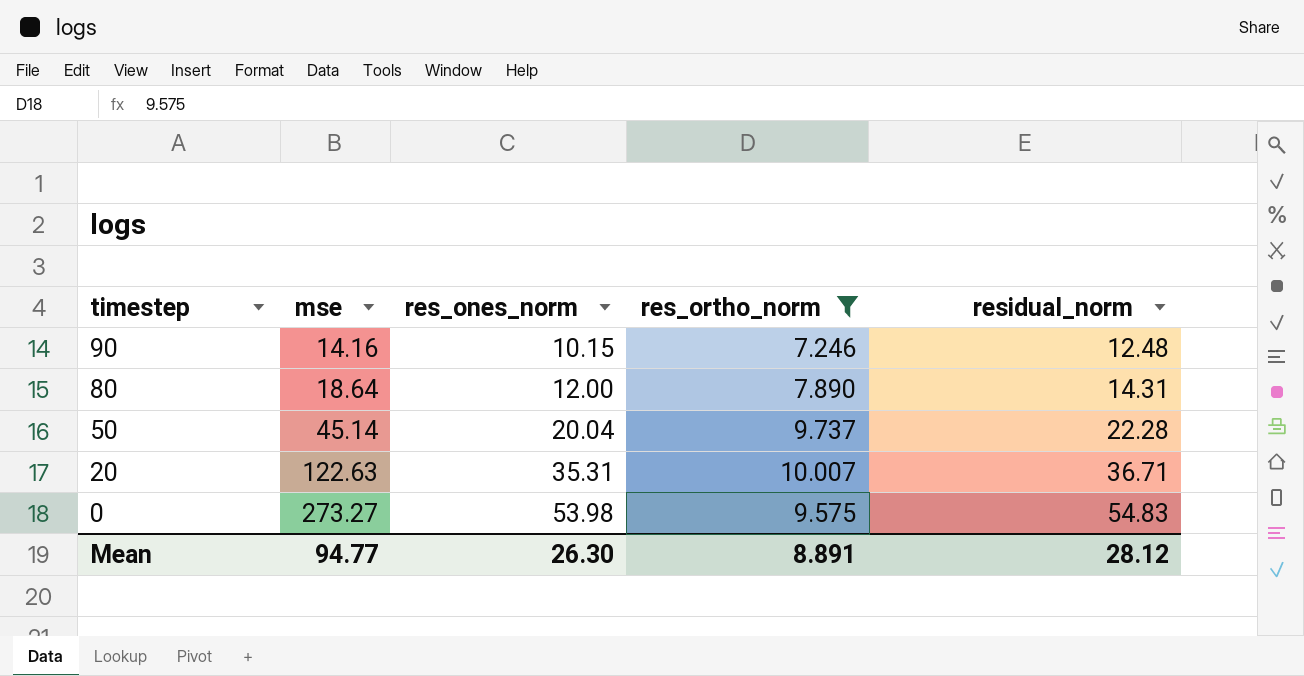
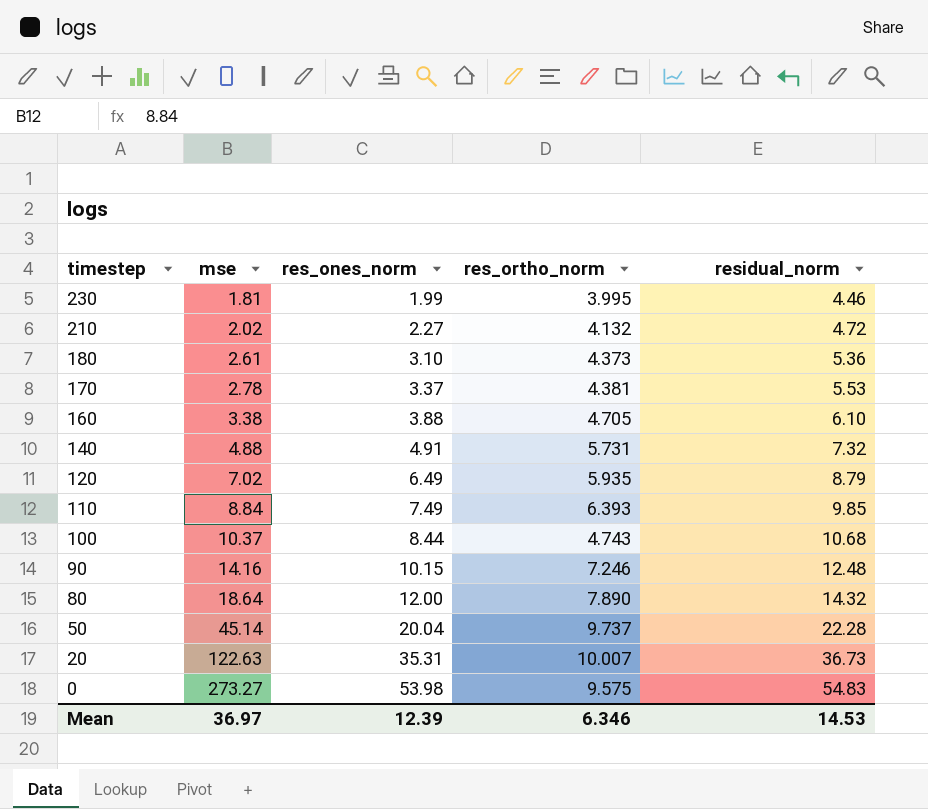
filter: res_ortho_norm >= 7.246 -> none
80 | residual_norm: 14.31 -> 14.32
20 | residual_norm: 36.71 -> 36.73
Mean | mse: 94.77 -> 36.97
Mean | res_ones_norm: 26.30 -> 12.39
Mean | res_ortho_norm: 8.891 -> 6.346
Mean | residual_norm: 28.12 -> 14.53

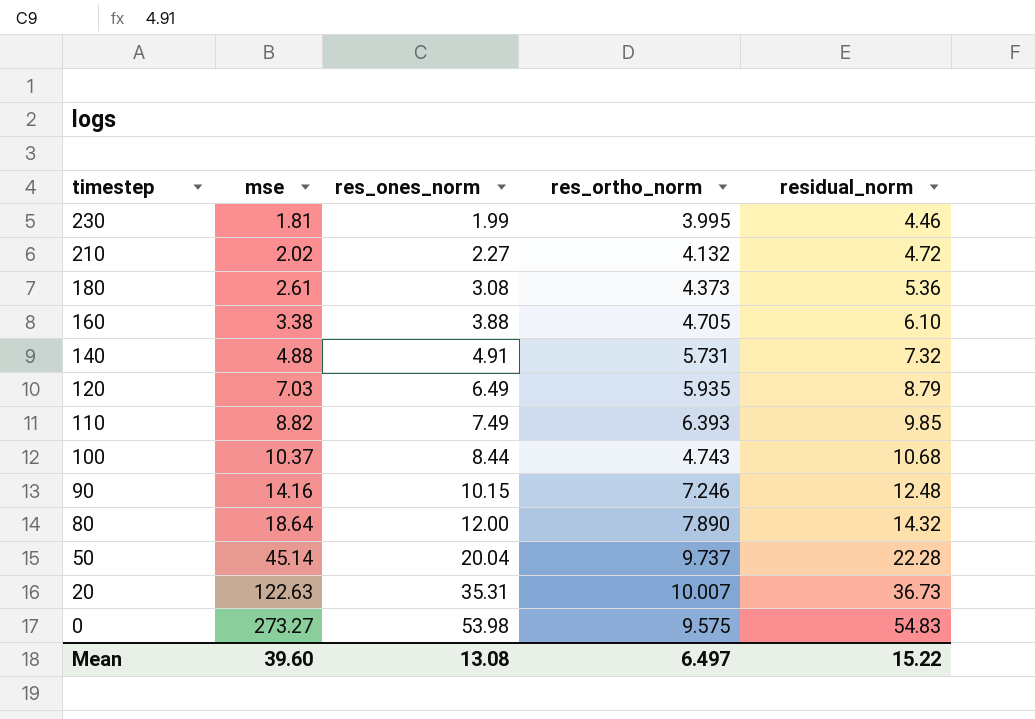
row 170: 2.78 | 3.37 | 4.381 | 5.53 -> none
180 | res_ones_norm: 3.10 -> 3.08
120 | mse: 7.02 -> 7.03
110 | mse: 8.84 -> 8.82
Mean | mse: 36.97 -> 39.60
Mean | res_ones_norm: 12.39 -> 13.08
Mean | res_ortho_norm: 6.346 -> 6.497
Mean | residual_norm: 14.53 -> 15.22

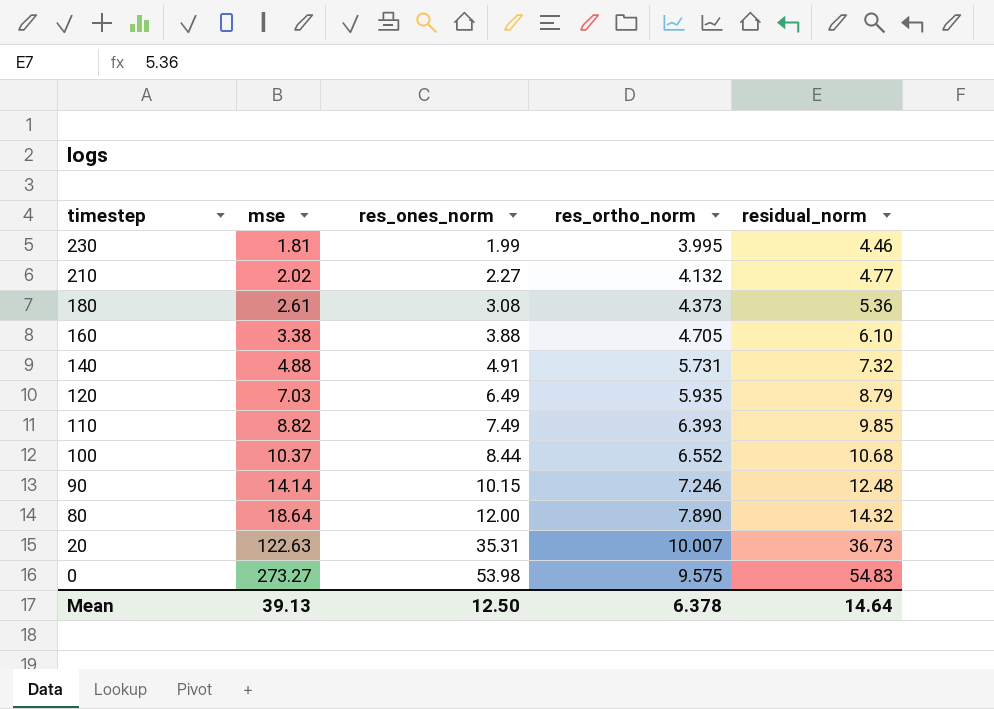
row 50: 45.14 | 20.04 | 9.737 | 22.28 -> none
210 | residual_norm: 4.72 -> 4.77
100 | res_ortho_norm: 4.743 -> 6.552
90 | mse: 14.16 -> 14.14
Mean | mse: 39.60 -> 39.13
Mean | res_ones_norm: 13.08 -> 12.50
Mean | res_ortho_norm: 6.497 -> 6.378
Mean | residual_norm: 15.22 -> 14.64

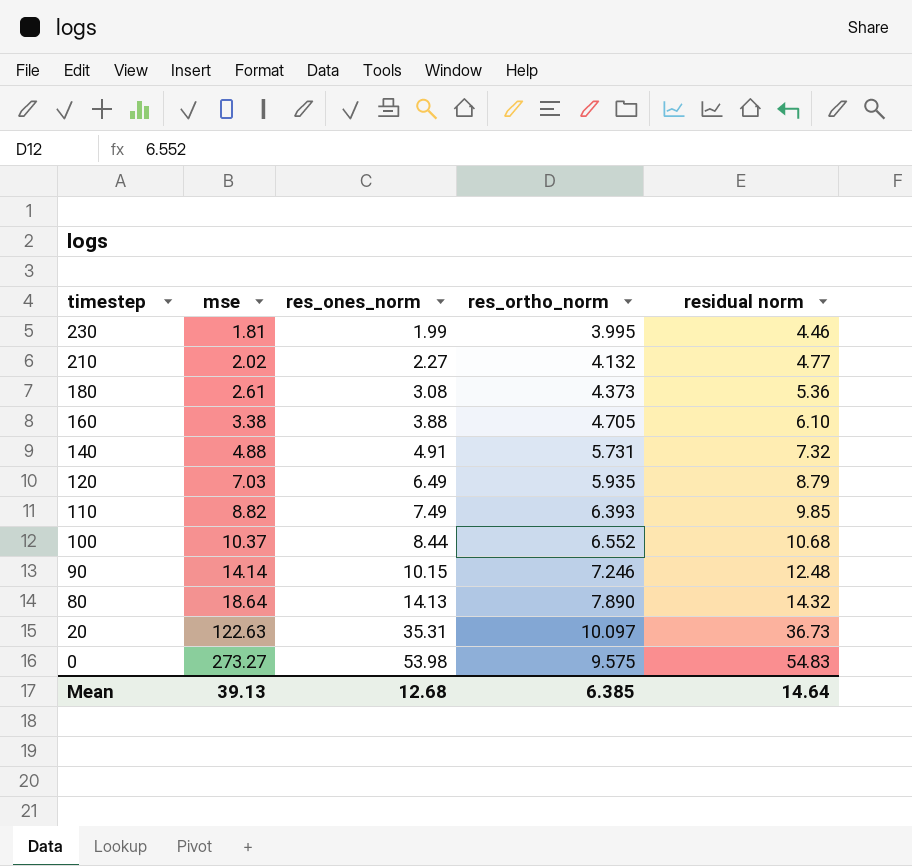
column name: residual_norm -> residual norm
80 | res_ones_norm: 12.00 -> 14.13
20 | res_ortho_norm: 10.007 -> 10.097
Mean | res_ones_norm: 12.50 -> 12.68
Mean | res_ortho_norm: 6.378 -> 6.385

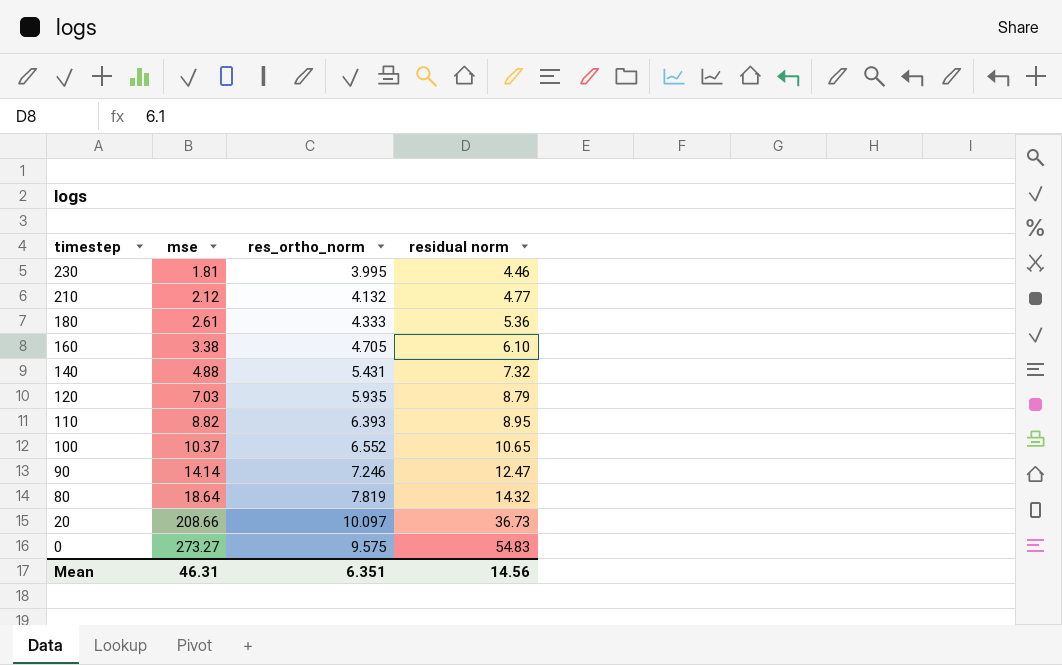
column res_ones_norm | position: 3 -> none
210 | mse: 2.02 -> 2.12
180 | res_ortho_norm: 4.373 -> 4.333
140 | res_ortho_norm: 5.731 -> 5.431
110 | residual norm: 9.85 -> 8.95
100 | residual norm: 10.68 -> 10.65
90 | residual norm: 12.48 -> 12.47
80 | res_ortho_norm: 7.890 -> 7.819
20 | mse: 122.63 -> 208.66
Mean | mse: 39.13 -> 46.31
Mean | res_ortho_norm: 6.385 -> 6.351
Mean | residual norm: 14.64 -> 14.56

